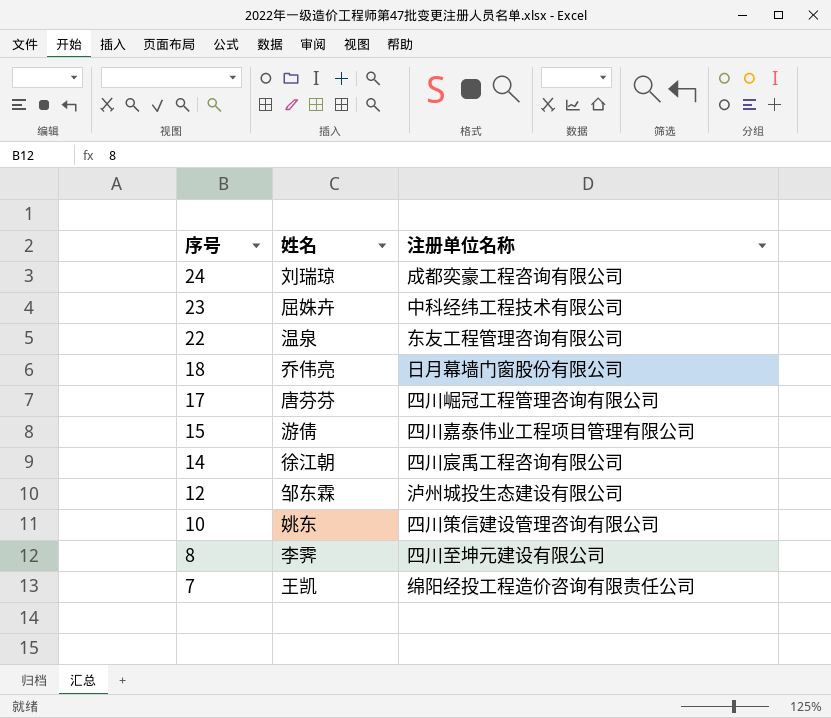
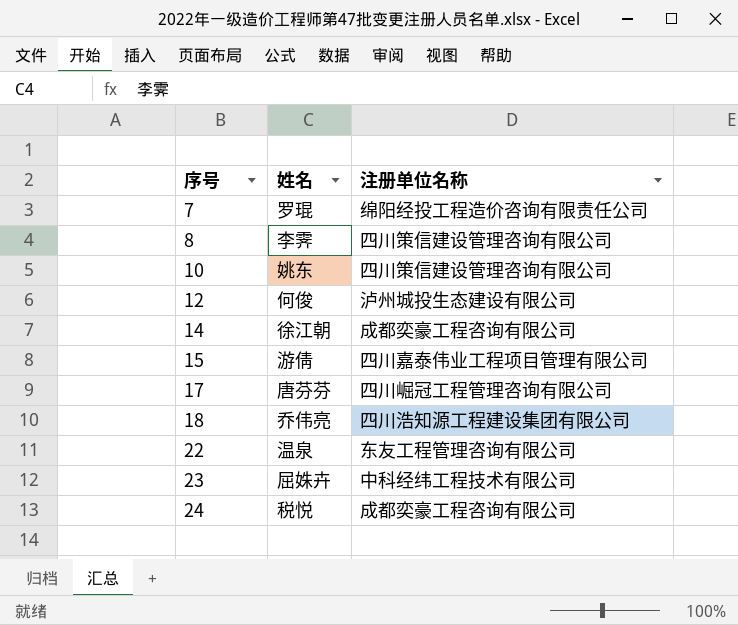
row order: 序号 descending -> 序号 ascending
7 | 姓名: 王凯 -> 罗琨
8 | 注册单位名称: 四川至坤元建设有限公司 -> 四川策信建设管理咨询有限公司
12 | 姓名: 邹东霖 -> 何俊
14 | 注册单位名称: 四川宸禹工程咨询有限公司 -> 成都奕豪工程咨询有限公司
18 | 注册单位名称: 日月幕墙门窗股份有限公司 -> 四川浩知源工程建设集团有限公司
24 | 姓名: 刘瑞琼 -> 税悦

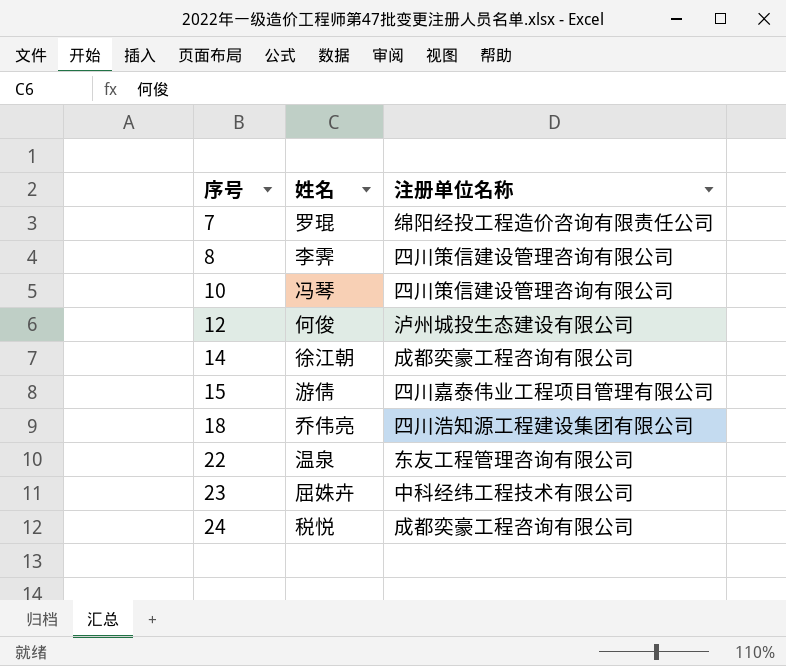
row 17: 唐芬芬 | 四川崛冠工程管理咨询有限公司 -> none
10 | 姓名: 姚东 -> 冯琴

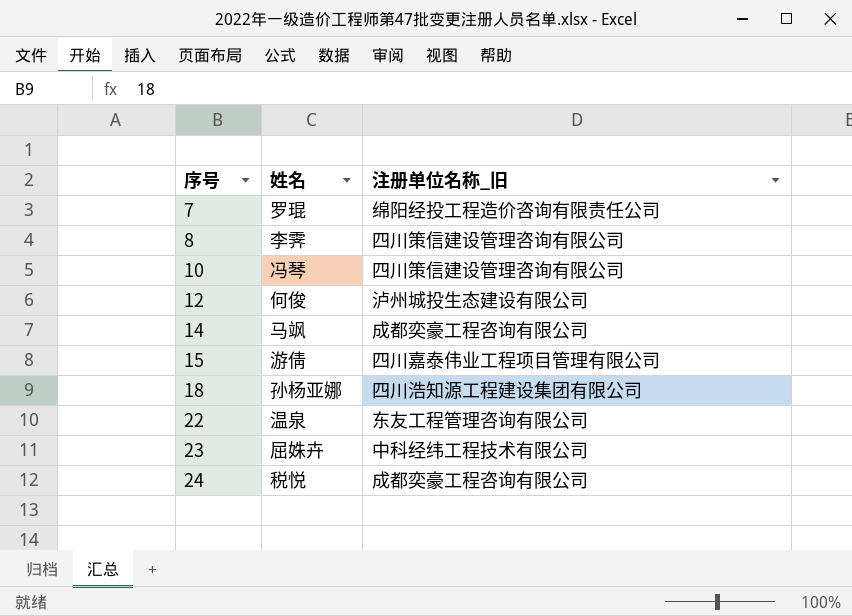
column name: 注册单位名称 -> 注册单位名称_旧
14 | 姓名: 徐江朝 -> 马飒
18 | 姓名: 乔伟亮 -> 孙杨亚娜

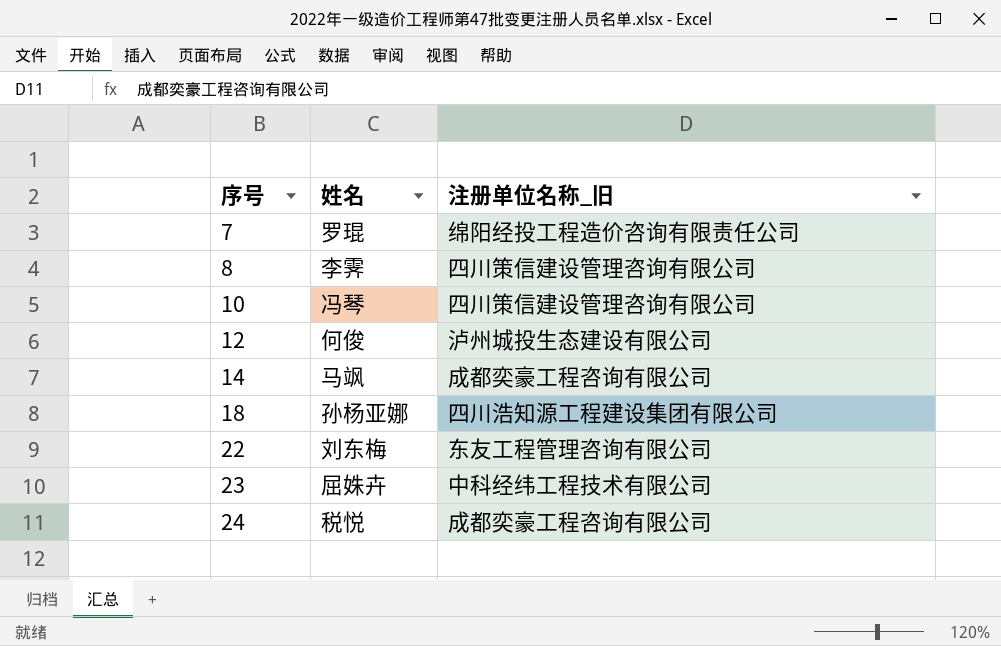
row 15: 游倩 | 四川嘉泰伟业工程项目管理有限公司 -> none
22 | 姓名: 温泉 -> 刘东梅

